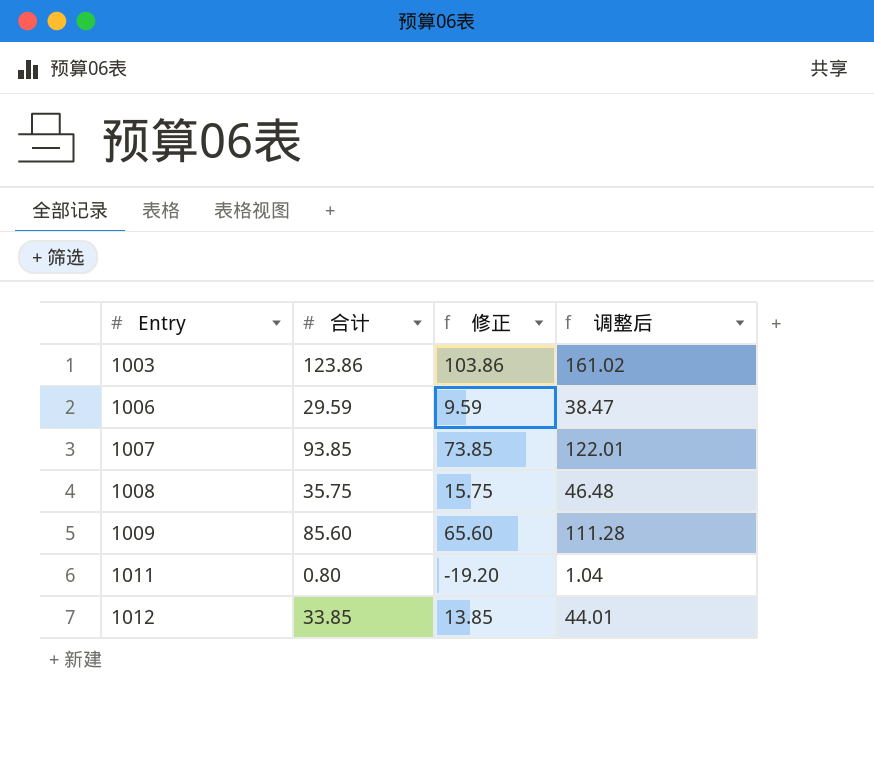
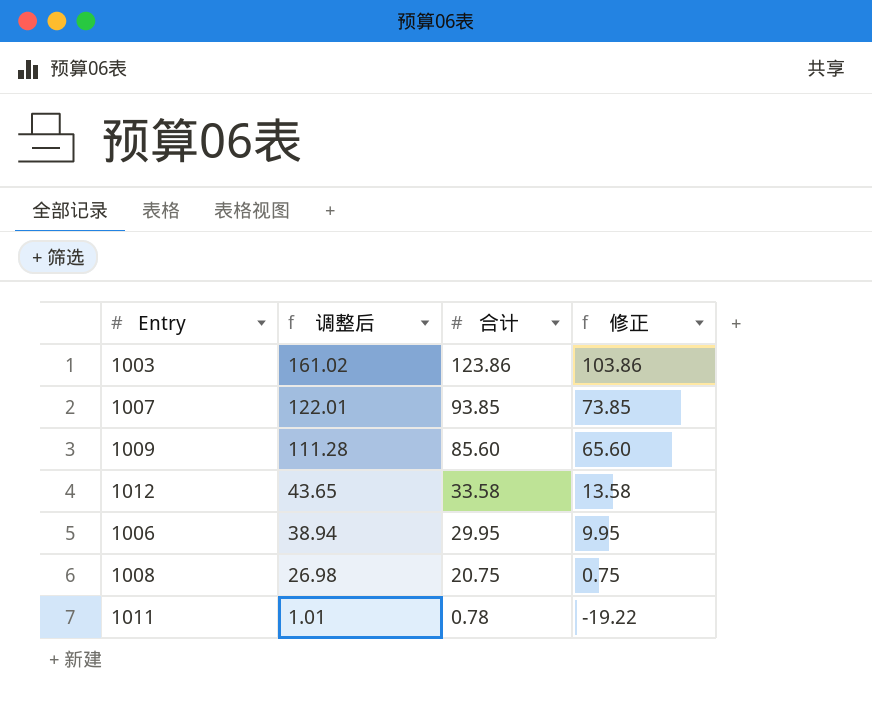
row order: Entry ascending -> 调整后 descending
column 调整后 | position: 4 -> 2
1012 | 调整后: 44.01 -> 43.65
1012 | 合计: 33.85 -> 33.58
1012 | 修正: 13.85 -> 13.58
1006 | 调整后: 38.47 -> 38.94
1006 | 合计: 29.59 -> 29.95
1006 | 修正: 9.59 -> 9.95
1008 | 调整后: 46.48 -> 26.98
1008 | 合计: 35.75 -> 20.75
1008 | 修正: 15.75 -> 0.75
1011 | 调整后: 1.04 -> 1.01
1011 | 合计: 0.80 -> 0.78
1011 | 修正: -19.20 -> -19.22

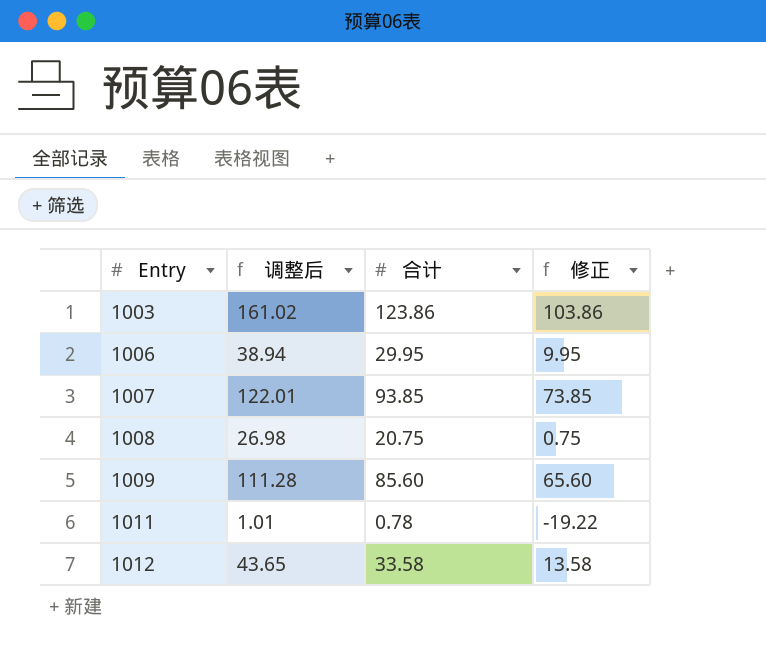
row order: 调整后 descending -> Entry ascending

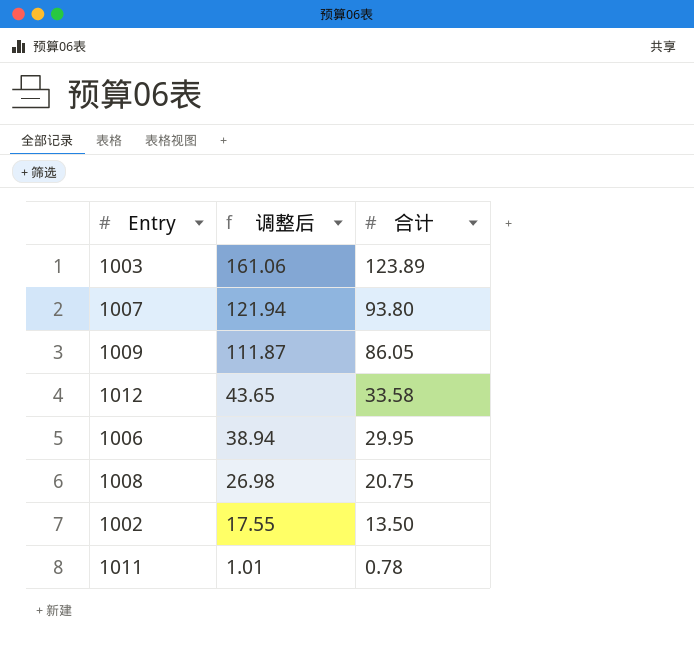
row order: Entry ascending -> 调整后 descending
column 修正 | formula: [合计] - 20 -> none
1003 | 调整后: 161.02 -> 161.06
1003 | 合计: 123.86 -> 123.89
1007 | 调整后: 122.01 -> 121.94
1007 | 合计: 93.85 -> 93.80
1009 | 调整后: 111.28 -> 111.87
1009 | 合计: 85.60 -> 86.05
row 1002: none -> 17.55 | 13.50

